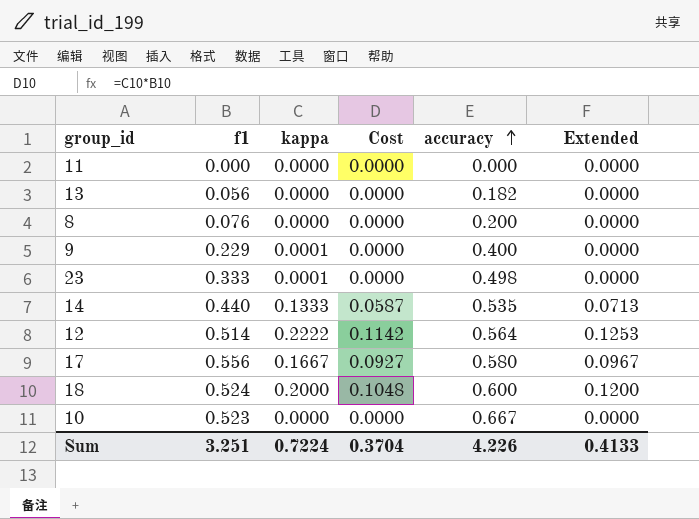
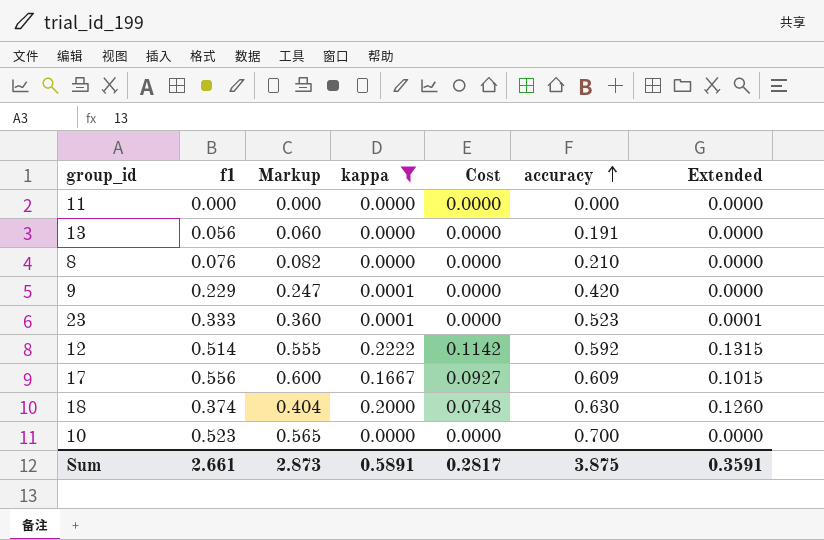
filter: none -> kappa != 0.1333
column Markup | formula: none -> [f1] * 1.08
13 | accuracy: 0.182 -> 0.191
8 | accuracy: 0.200 -> 0.210
9 | accuracy: 0.400 -> 0.420
23 | accuracy: 0.498 -> 0.523
23 | Extended: 0.0000 -> 0.0001
12 | accuracy: 0.564 -> 0.592
12 | Extended: 0.1253 -> 0.1315
17 | accuracy: 0.580 -> 0.609
17 | Extended: 0.0967 -> 0.1015
18 | f1: 0.524 -> 0.374
18 | Cost: 0.1048 -> 0.0748
18 | accuracy: 0.600 -> 0.630
18 | Extended: 0.1200 -> 0.1260
10 | accuracy: 0.667 -> 0.700
Sum | f1: 3.251 -> 2.661
Sum | kappa: 0.7224 -> 0.5891
Sum | Cost: 0.3704 -> 0.2817
Sum | accuracy: 4.226 -> 3.875
Sum | Extended: 0.4133 -> 0.3591

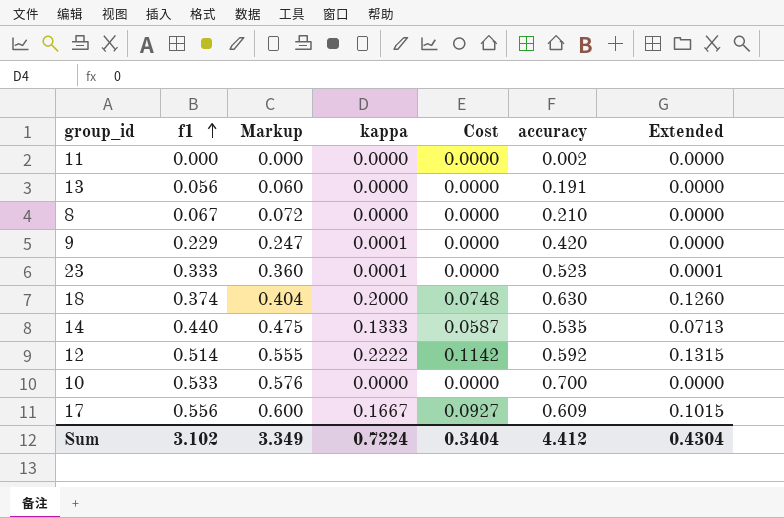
filter: kappa != 0.1333 -> none
row order: accuracy ascending -> f1 ascending
11 | accuracy: 0.000 -> 0.002
8 | f1: 0.076 -> 0.067
8 | Markup: 0.082 -> 0.072
10 | f1: 0.523 -> 0.533
10 | Markup: 0.565 -> 0.576
Sum | f1: 2.661 -> 3.102
Sum | Markup: 2.873 -> 3.349
Sum | kappa: 0.5891 -> 0.7224
Sum | Cost: 0.2817 -> 0.3404
Sum | accuracy: 3.875 -> 4.412
Sum | Extended: 0.3591 -> 0.4304

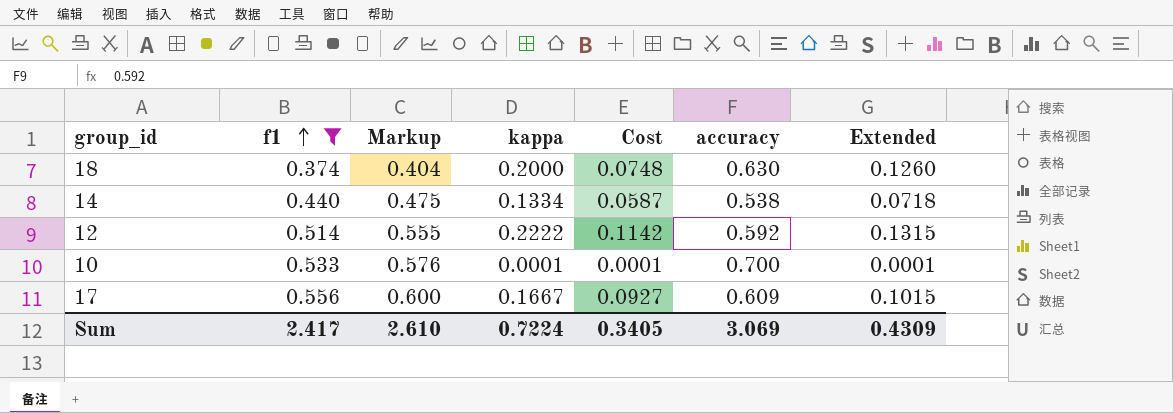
filter: none -> f1 >= 0.374
14 | kappa: 0.1333 -> 0.1334
14 | accuracy: 0.535 -> 0.538
14 | Extended: 0.0713 -> 0.0718
10 | kappa: 0.0000 -> 0.0001
10 | Cost: 0.0000 -> 0.0001
10 | Extended: 0.0000 -> 0.0001
Sum | f1: 3.102 -> 2.417
Sum | Markup: 3.349 -> 2.610
Sum | Cost: 0.3404 -> 0.3405
Sum | accuracy: 4.412 -> 3.069
Sum | Extended: 0.4304 -> 0.4309

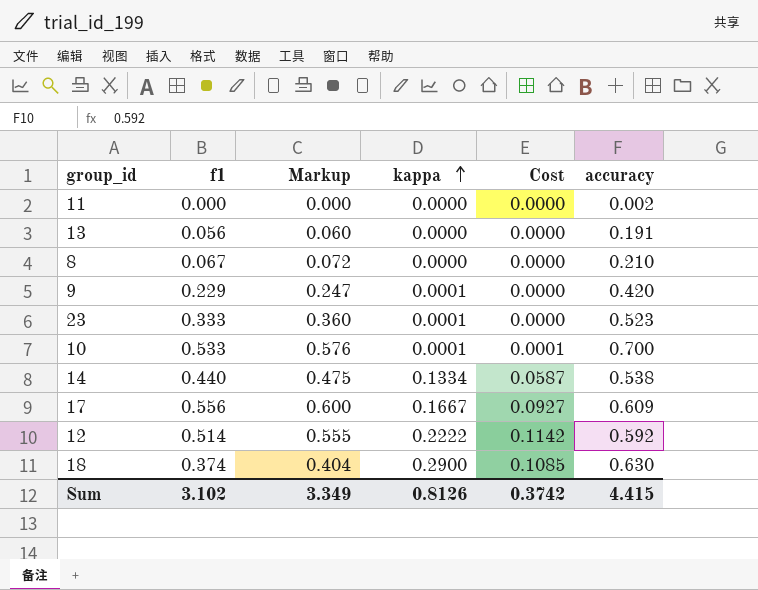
filter: f1 >= 0.374 -> none
row order: f1 ascending -> kappa ascending
column Extended | formula: [kappa] * [accuracy] -> none
18 | kappa: 0.2000 -> 0.2900
18 | Cost: 0.0748 -> 0.1085
Sum | f1: 2.417 -> 3.102
Sum | Markup: 2.610 -> 3.349
Sum | kappa: 0.7224 -> 0.8126
Sum | Cost: 0.3405 -> 0.3742
Sum | accuracy: 3.069 -> 4.415

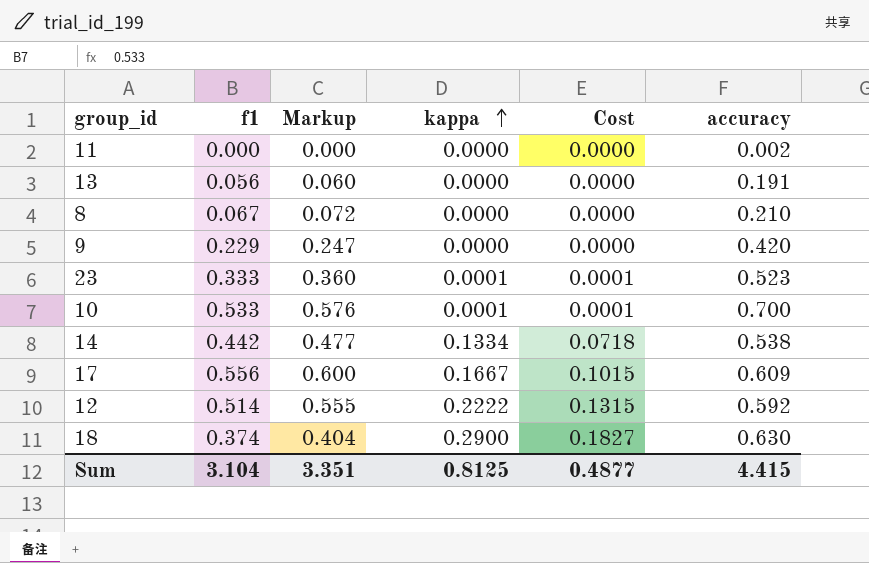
column Cost | formula: [f1] * [kappa] -> [kappa] * [accuracy]
9 | kappa: 0.0001 -> 0.0000
14 | f1: 0.440 -> 0.442
14 | Markup: 0.475 -> 0.477
Sum | f1: 3.102 -> 3.104
Sum | Markup: 3.349 -> 3.351
Sum | kappa: 0.8126 -> 0.8125
Sum | Cost: 0.3742 -> 0.4877

